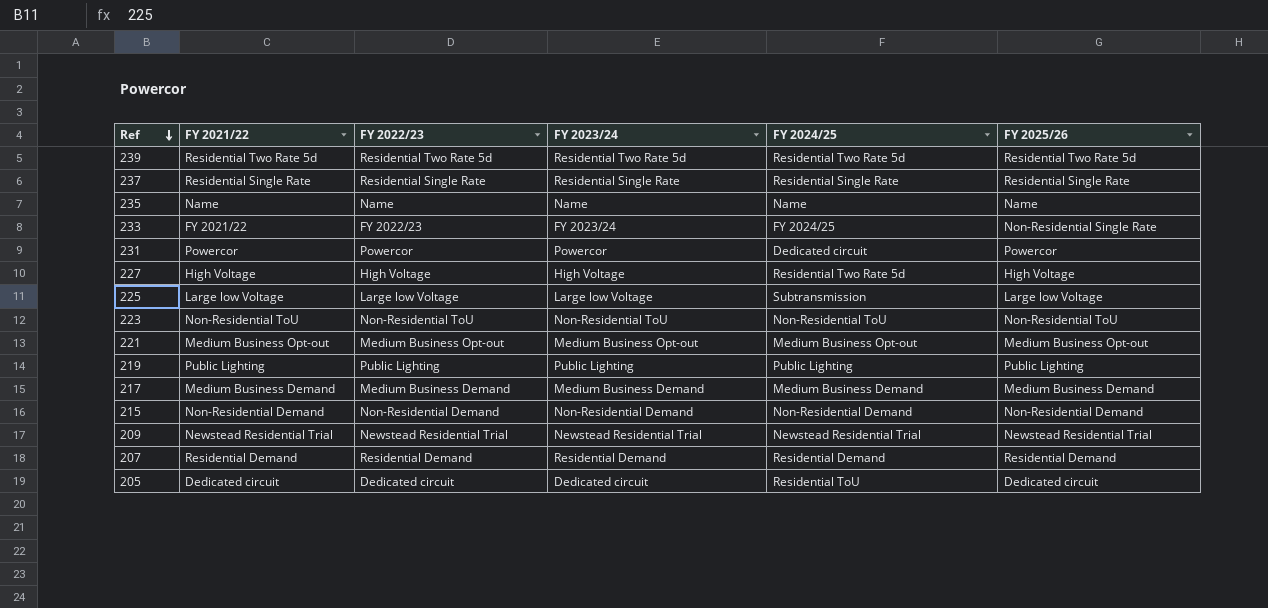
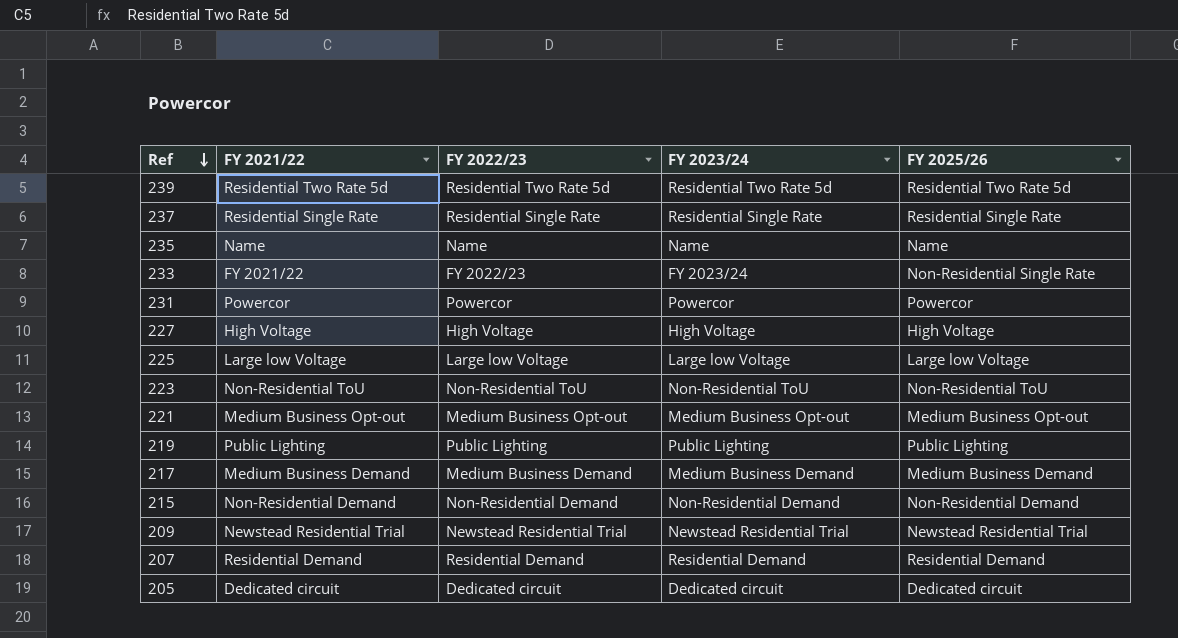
column FY 2024/25 | position: 5 -> none

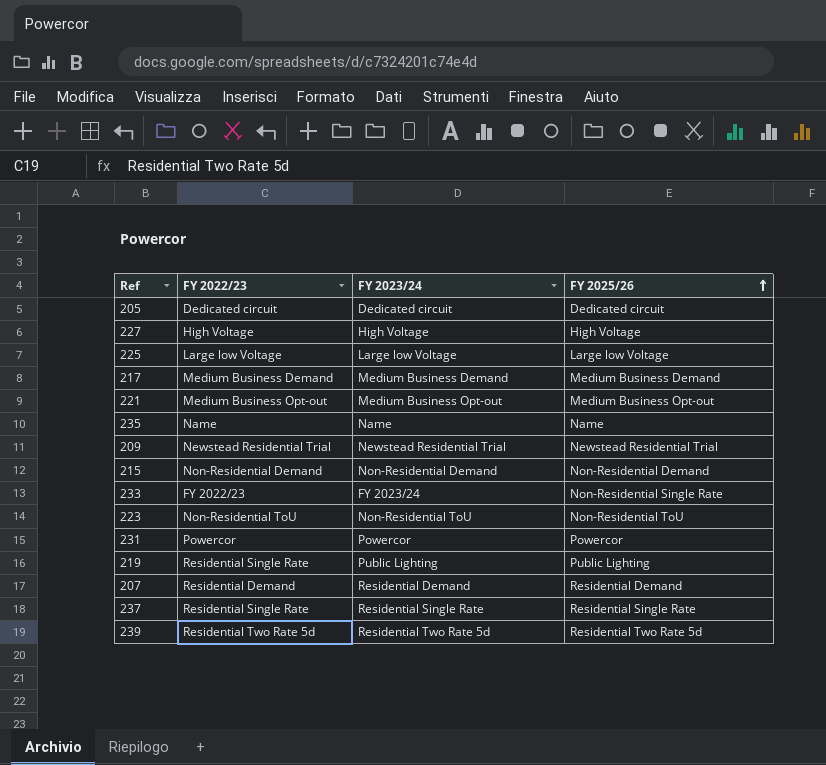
row order: Ref descending -> FY 2025/26 ascending
column FY 2021/22 | position: 2 -> none
219 | FY 2022/23: Public Lighting -> Residential Single Rate

